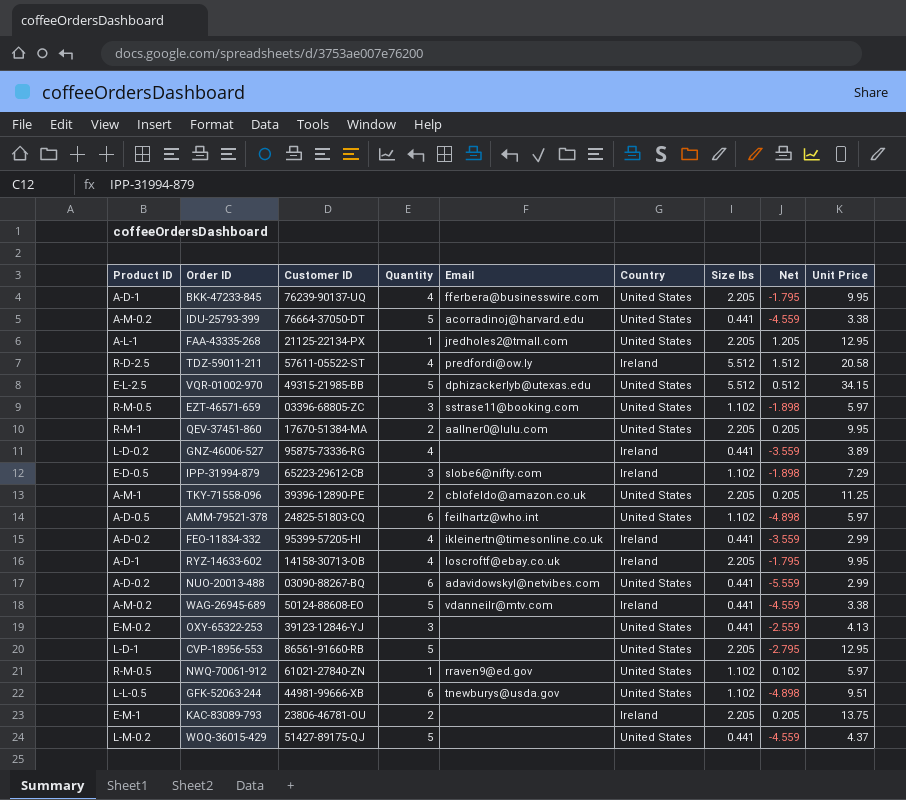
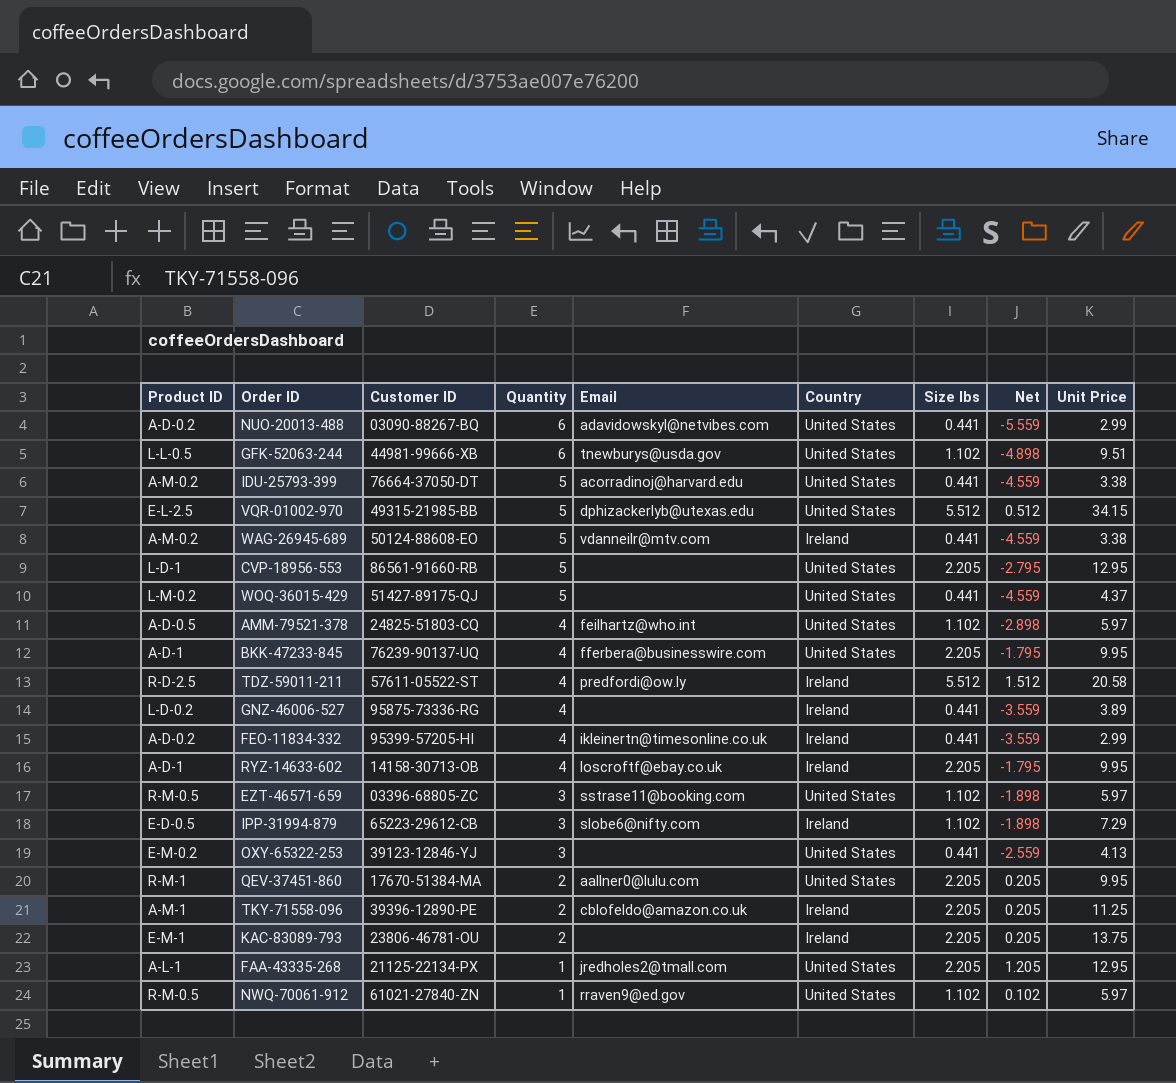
row order: none -> Quantity descending
AMM-79521-378 | Quantity: 6 -> 4
AMM-79521-378 | Net: -4.898 -> -2.898
TKY-71558-096 | Country: United States -> Ireland

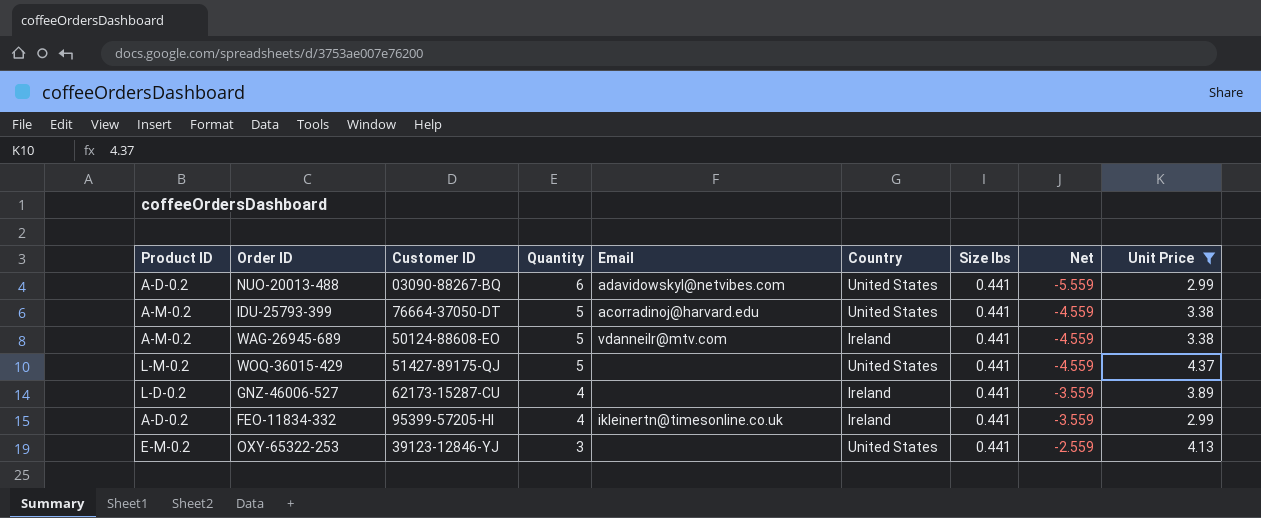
filter: none -> Unit Price <= 4.37
GNZ-46006-527 | Customer ID: 95875-73336-RG -> 62173-15287-CU

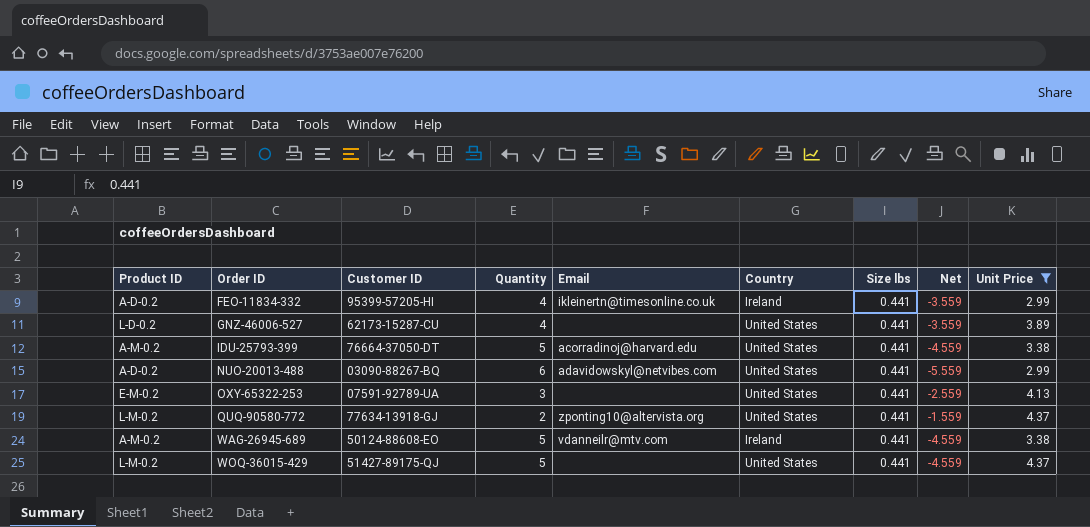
row order: Quantity descending -> Order ID ascending
GNZ-46006-527 | Country: Ireland -> United States
OXY-65322-253 | Customer ID: 39123-12846-YJ -> 07591-92789-UA
row QUQ-90580-772: none -> L-M-0.2 | 77634-13918-GJ | 2 | zponting10@altervista.org | United States | 0.441 | -1.559 | 4.37

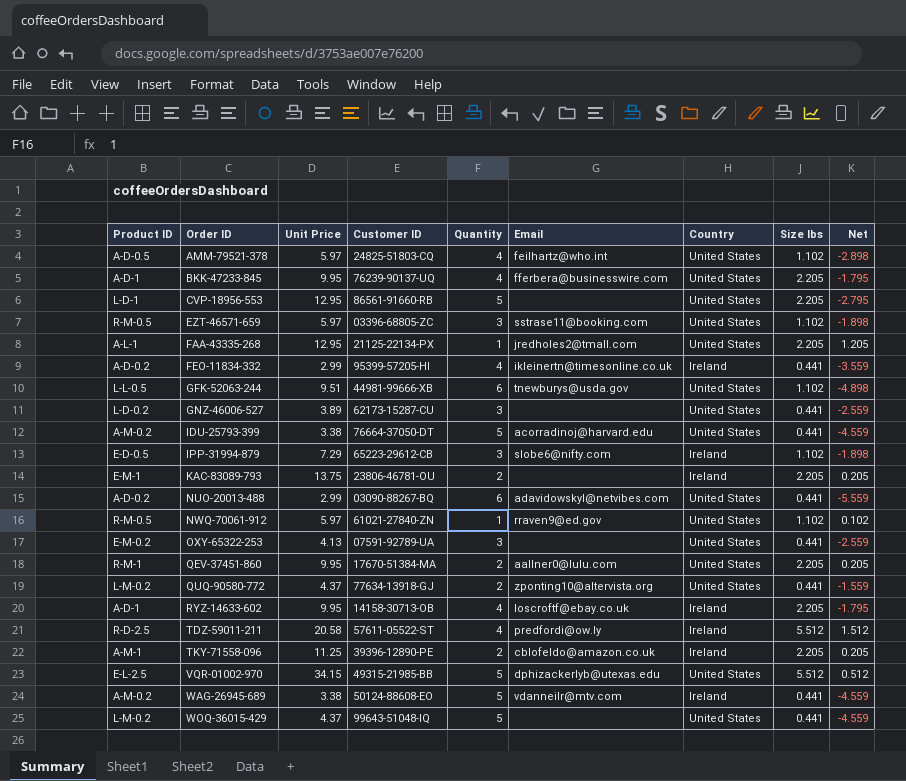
filter: Unit Price <= 4.37 -> none
column Unit Price | position: 9 -> 3
GNZ-46006-527 | Quantity: 4 -> 3
GNZ-46006-527 | Net: -3.559 -> -2.559
WOQ-36015-429 | Customer ID: 51427-89175-QJ -> 99643-51048-IQ

